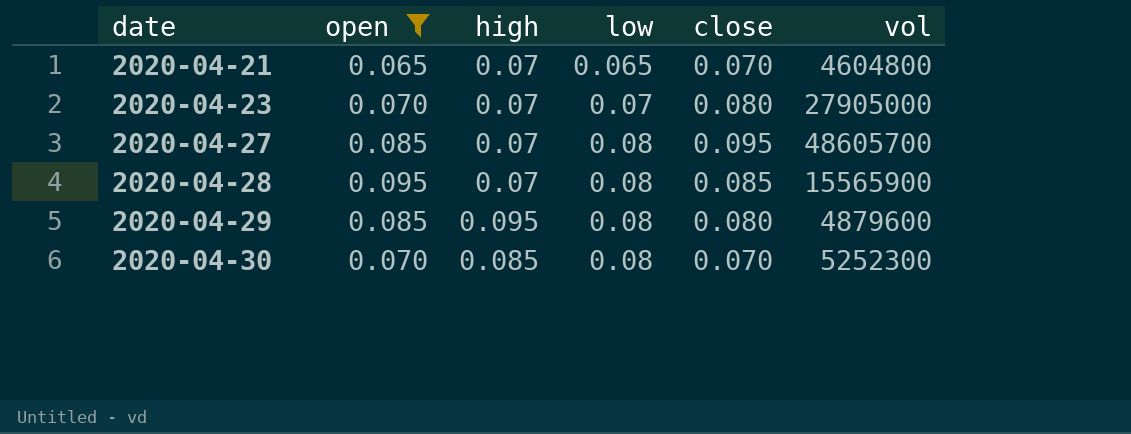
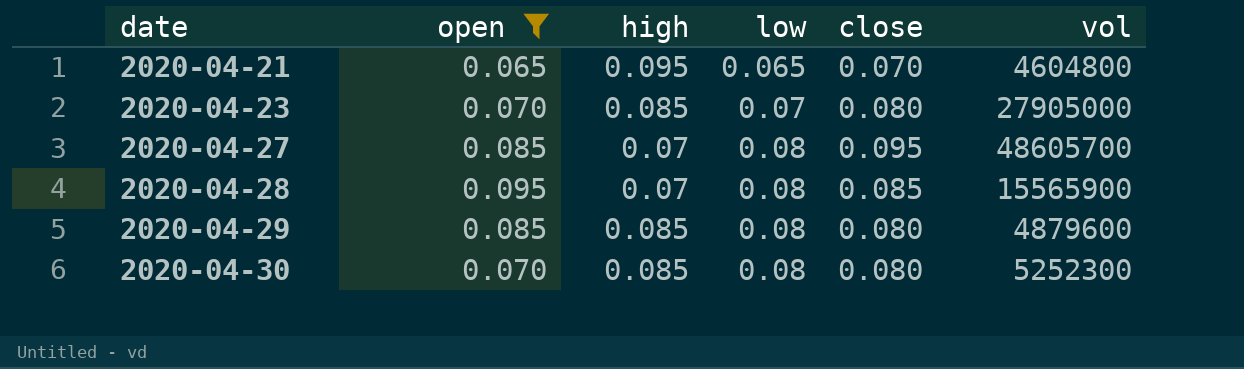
2020-04-21 | high: 0.07 -> 0.095
2020-04-23 | high: 0.07 -> 0.085
2020-04-29 | high: 0.095 -> 0.085
2020-04-30 | close: 0.070 -> 0.080

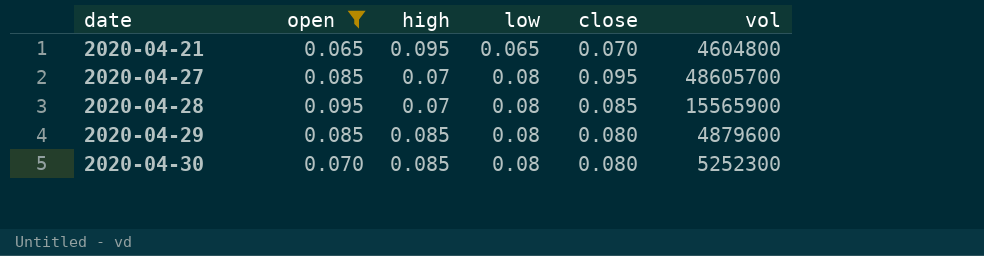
row 2020-04-23: 0.070 | 0.085 | 0.07 | 0.080 | 27905000 -> none

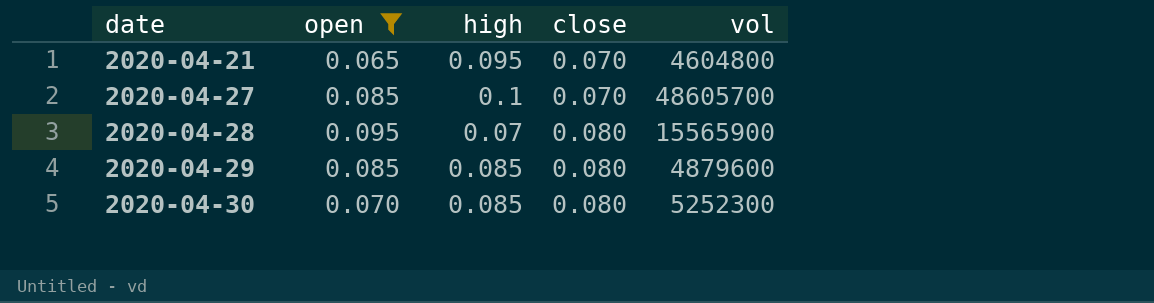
column low | position: 4 -> none
2020-04-27 | high: 0.07 -> 0.1
2020-04-27 | close: 0.095 -> 0.070
2020-04-28 | close: 0.085 -> 0.080

